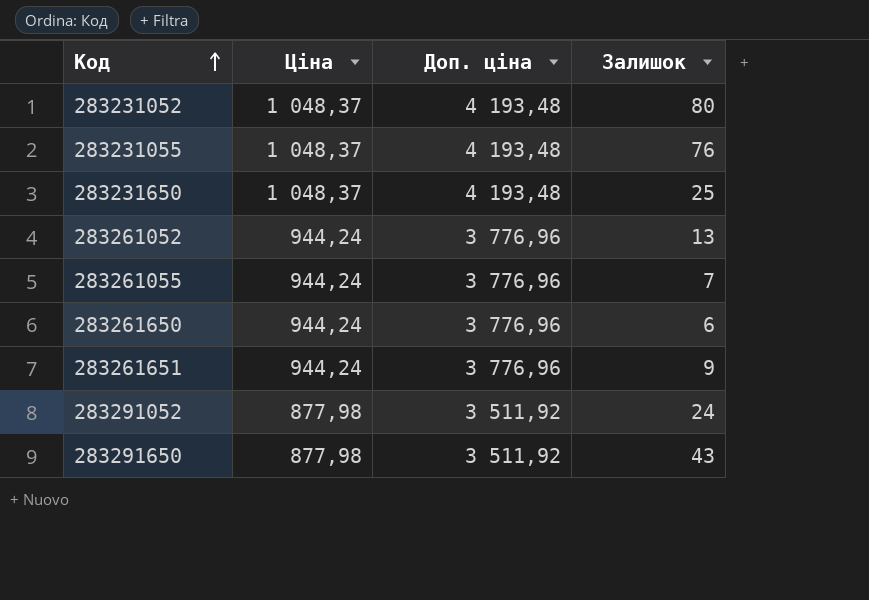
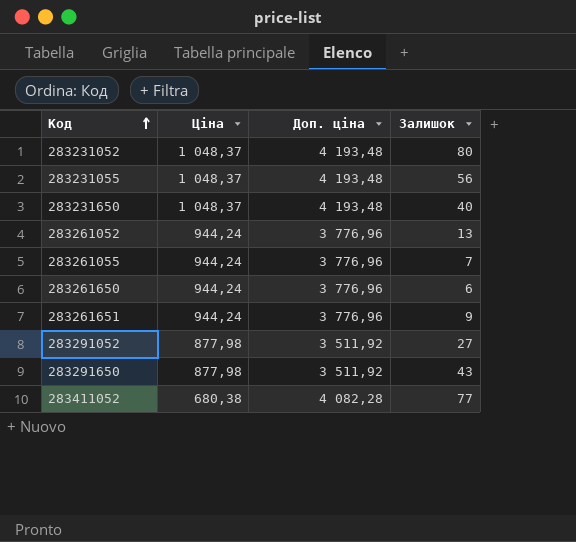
283231055 | Залишок: 76 -> 56
283231650 | Залишок: 25 -> 40
283291052 | Залишок: 24 -> 27
row 283411052: none -> 680,38 | 4 082,28 | 77

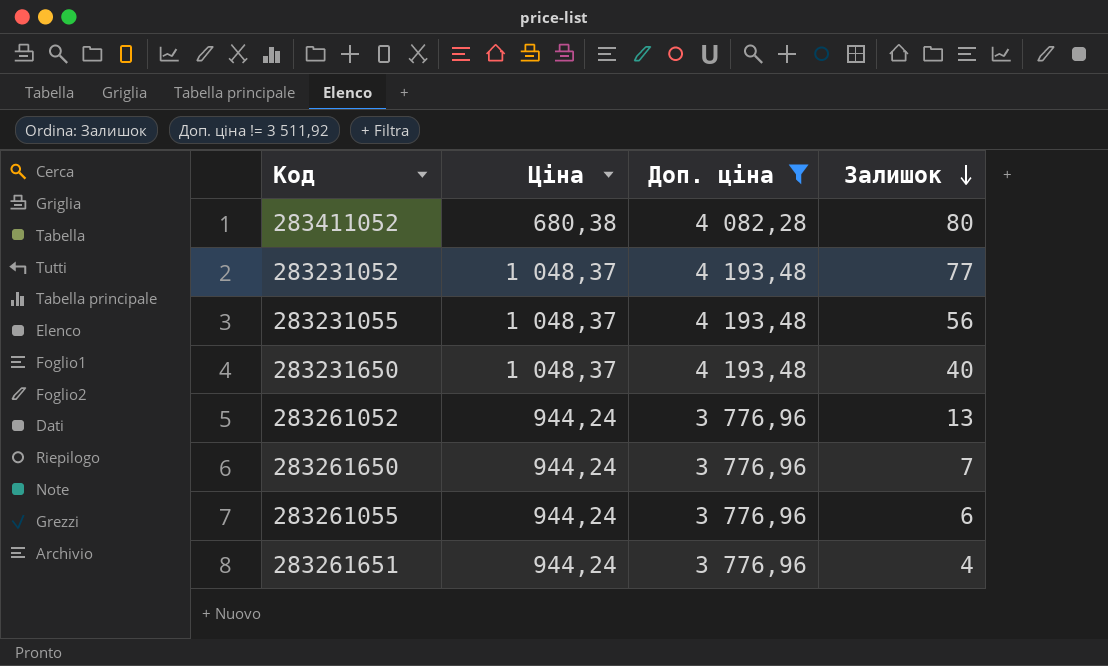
filter: none -> Доп. ціна != 3 511,92
row order: Код ascending -> Залишок descending
283411052 | Залишок: 77 -> 80
283231052 | Залишок: 80 -> 77
283261650 | Залишок: 6 -> 7
283261055 | Залишок: 7 -> 6
283261651 | Залишок: 9 -> 4

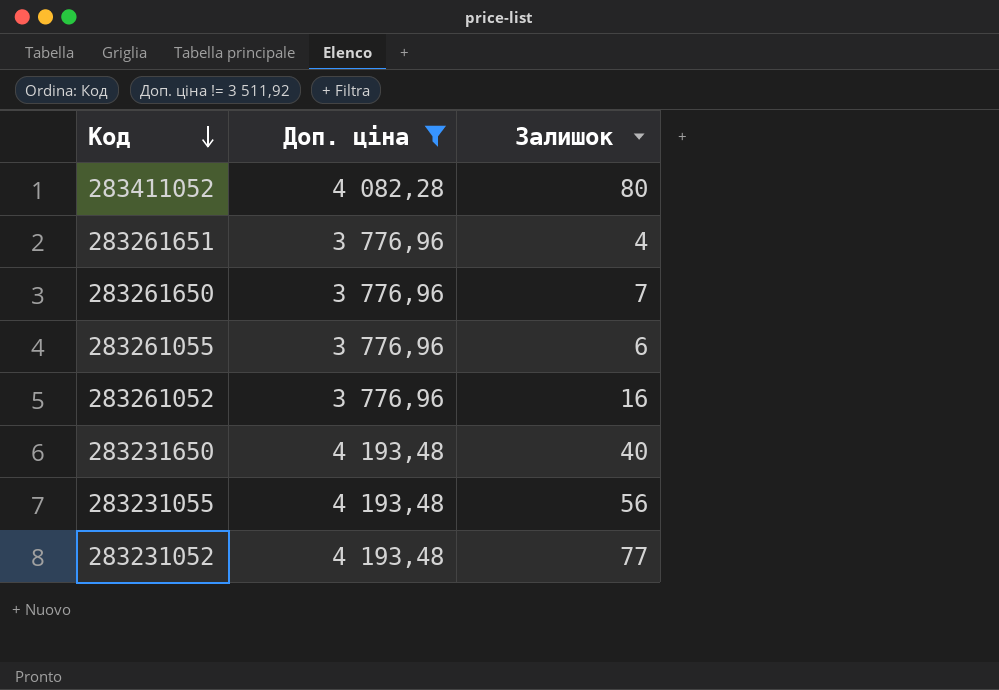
row order: Залишок descending -> Код descending
column Ціна | position: 2 -> none
283261052 | Залишок: 13 -> 16

